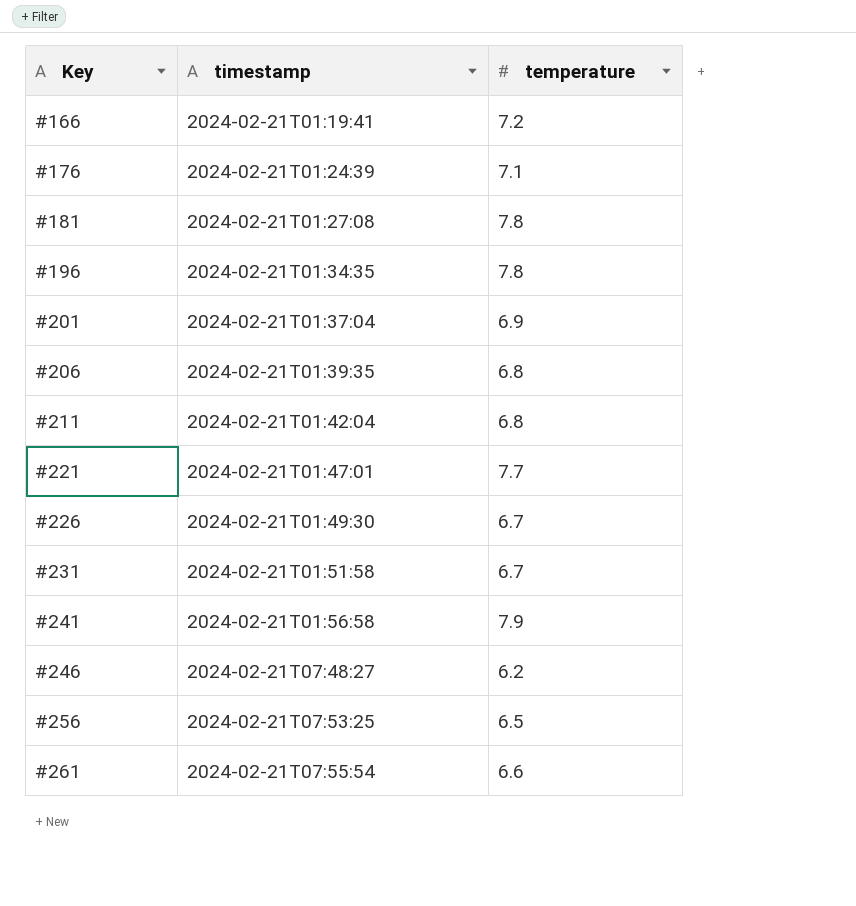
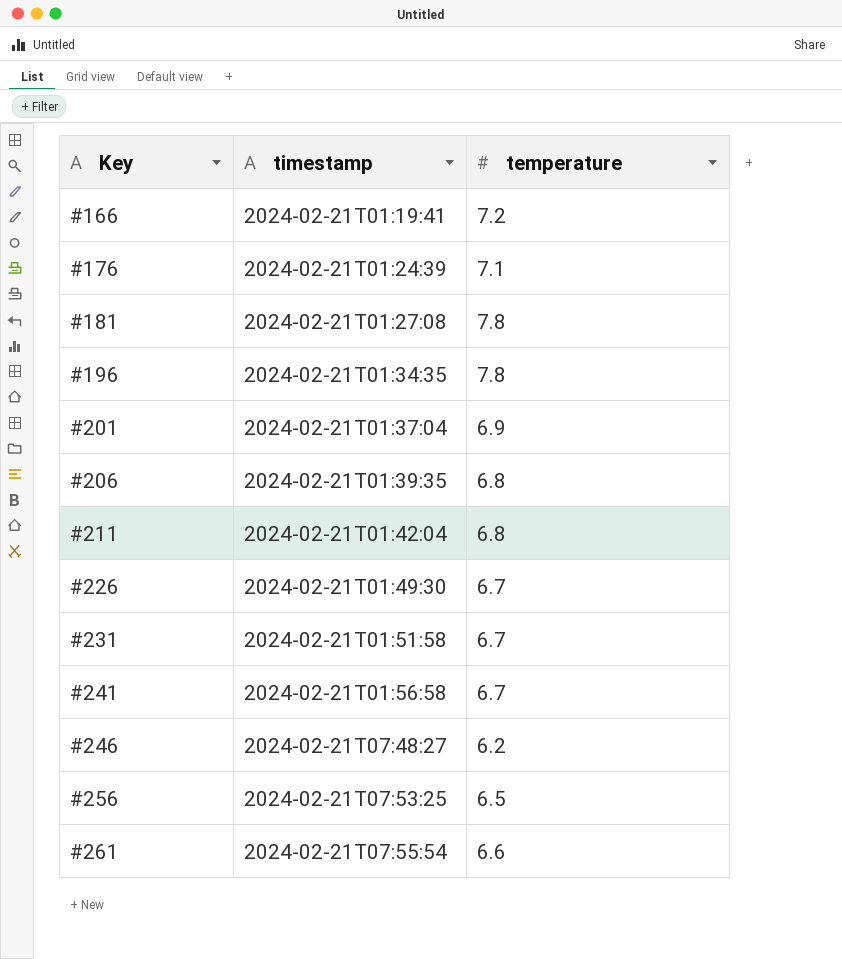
row #221: 2024-02-21T01:47:01 | 7.7 -> none
#241 | temperature: 7.9 -> 6.7

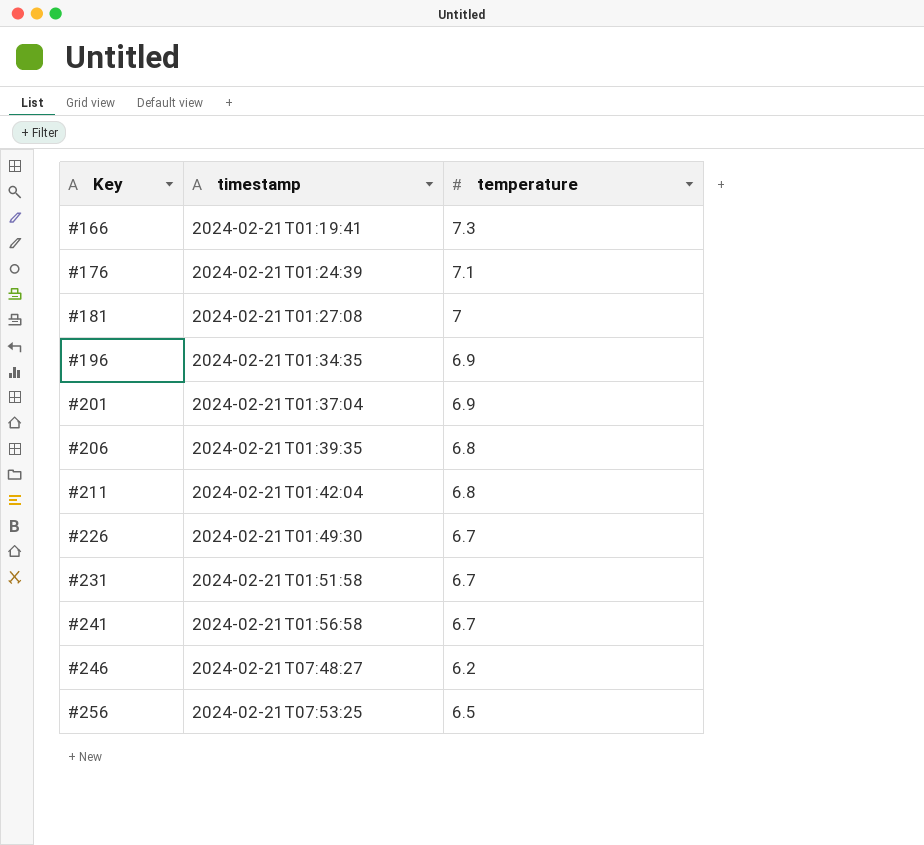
row #261: 2024-02-21T07:55:54 | 6.6 -> none
#166 | temperature: 7.2 -> 7.3
#181 | temperature: 7.8 -> 7
#196 | temperature: 7.8 -> 6.9

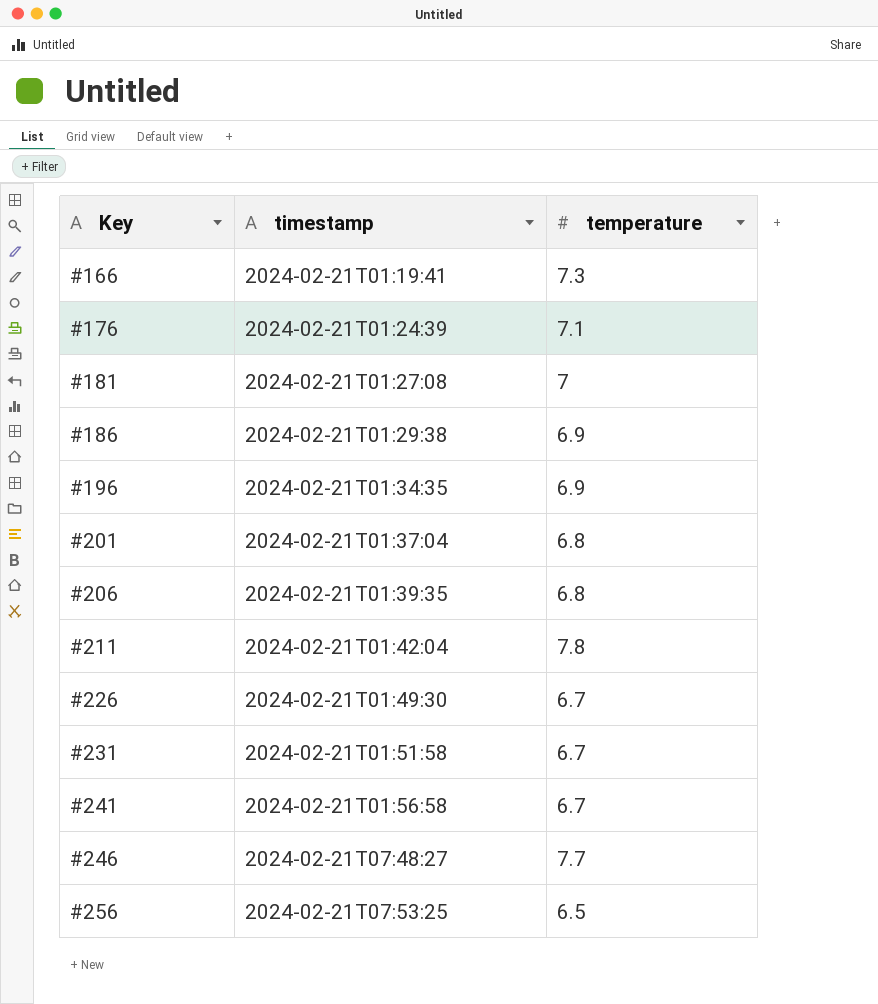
row #186: none -> 2024-02-21T01:29:38 | 6.9
#201 | temperature: 6.9 -> 6.8
#211 | temperature: 6.8 -> 7.8
#246 | temperature: 6.2 -> 7.7

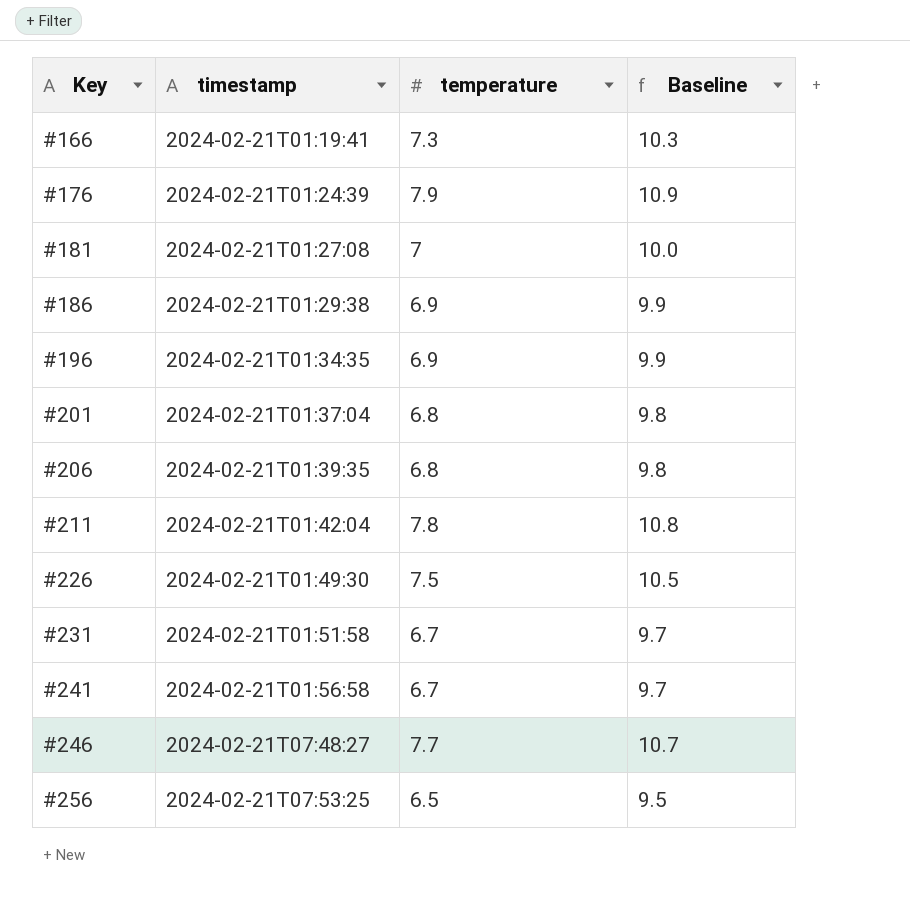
column Baseline | formula: none -> [temperature] + 3
#176 | temperature: 7.1 -> 7.9
#226 | temperature: 6.7 -> 7.5

